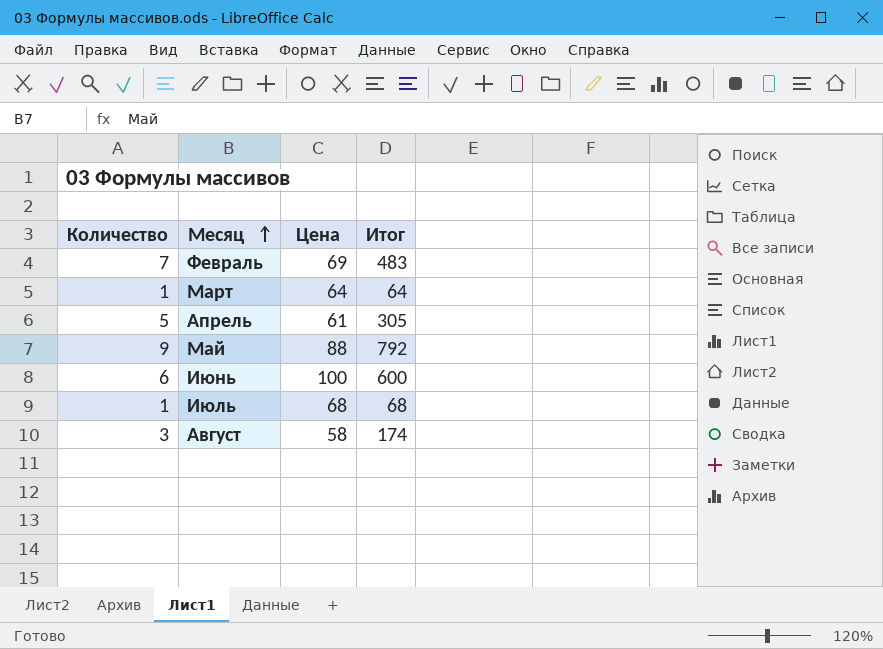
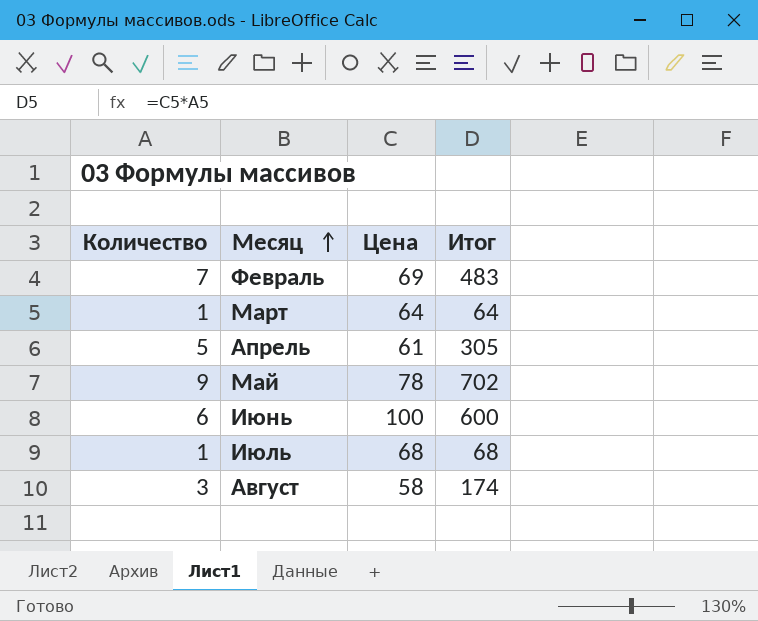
Май | Цена: 88 -> 78
Май | Итог: 792 -> 702

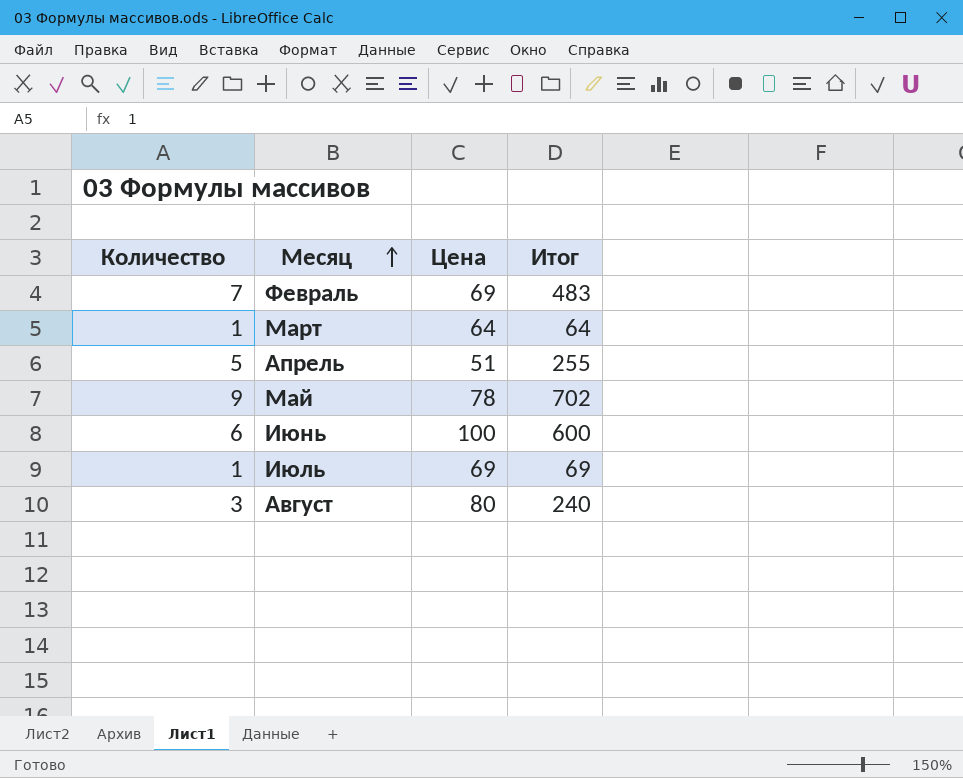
Апрель | Цена: 61 -> 51
Апрель | Итог: 305 -> 255
Июль | Цена: 68 -> 69
Июль | Итог: 68 -> 69
Август | Цена: 58 -> 80
Август | Итог: 174 -> 240

